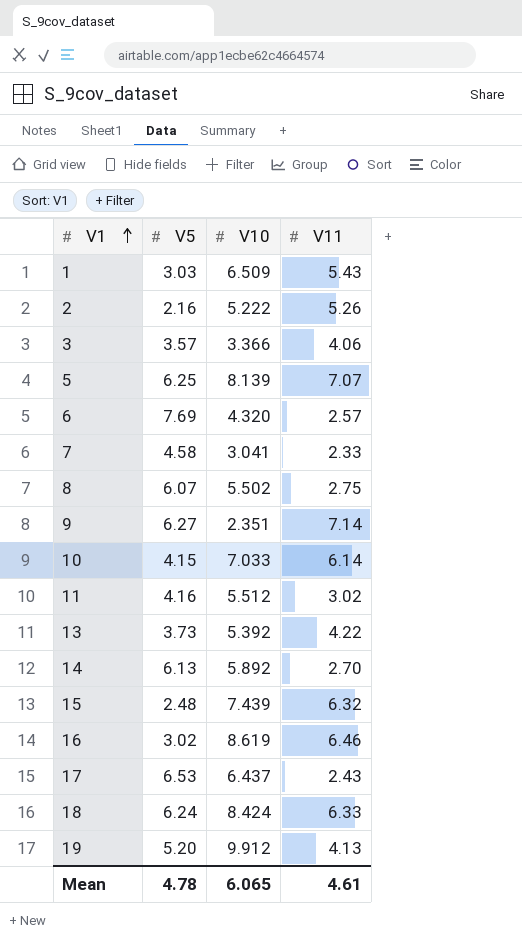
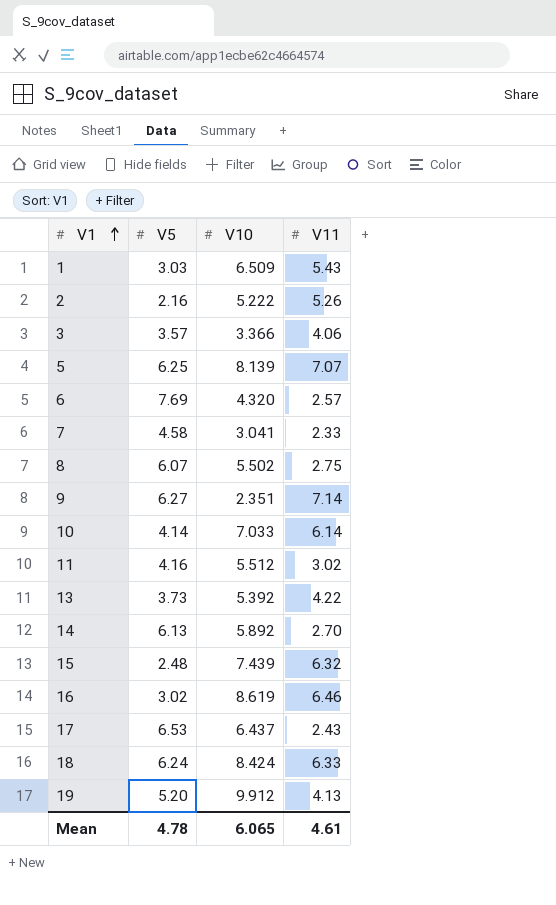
10 | V5: 4.15 -> 4.14

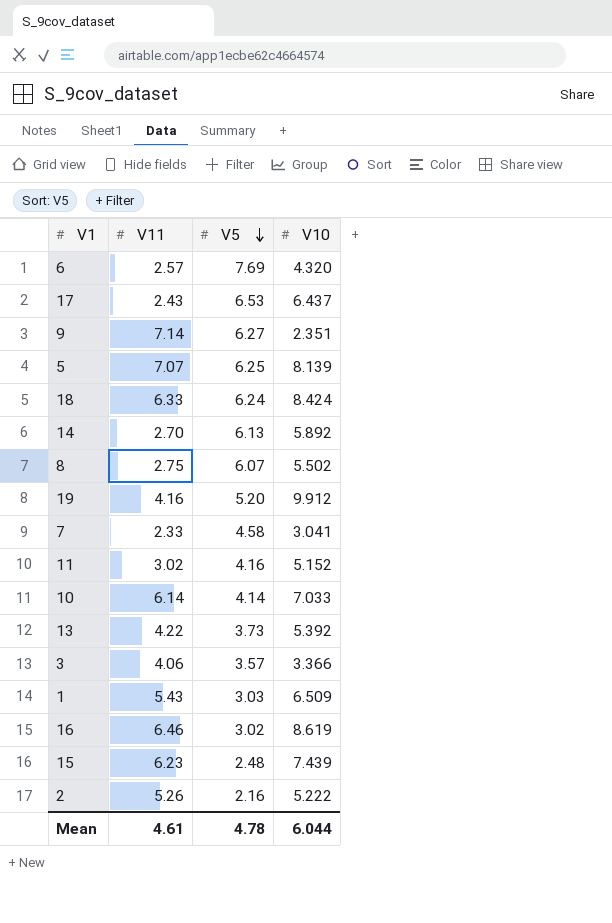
row order: V1 ascending -> V5 descending
column V11 | position: 4 -> 2
19 | V11: 4.13 -> 4.16
11 | V10: 5.512 -> 5.152
15 | V11: 6.32 -> 6.23
Mean | V10: 6.065 -> 6.044

